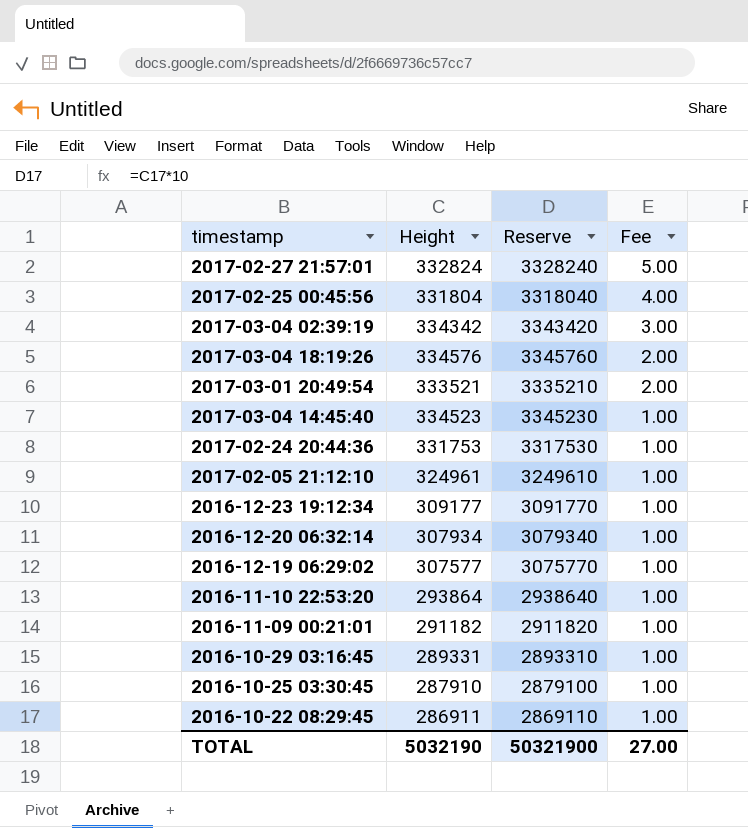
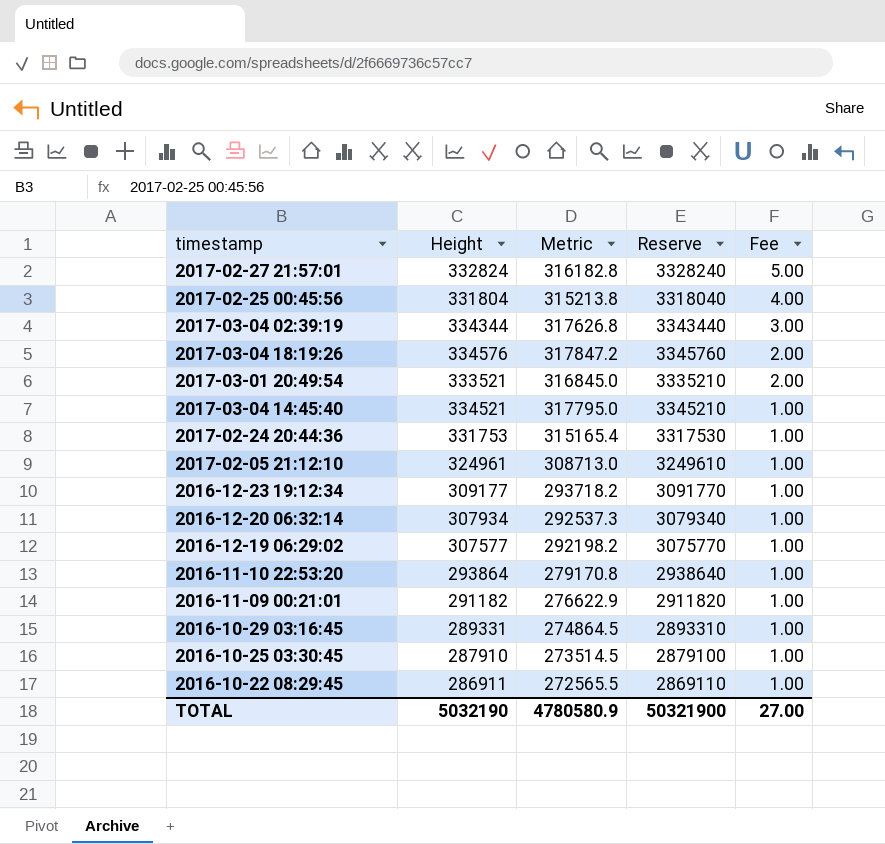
column Metric | formula: none -> [Height] * 0.95
2017-03-04 02:39:19 | Height: 334342 -> 334344
2017-03-04 02:39:19 | Reserve: 3343420 -> 3343440
2017-03-04 14:45:40 | Height: 334523 -> 334521
2017-03-04 14:45:40 | Reserve: 3345230 -> 3345210

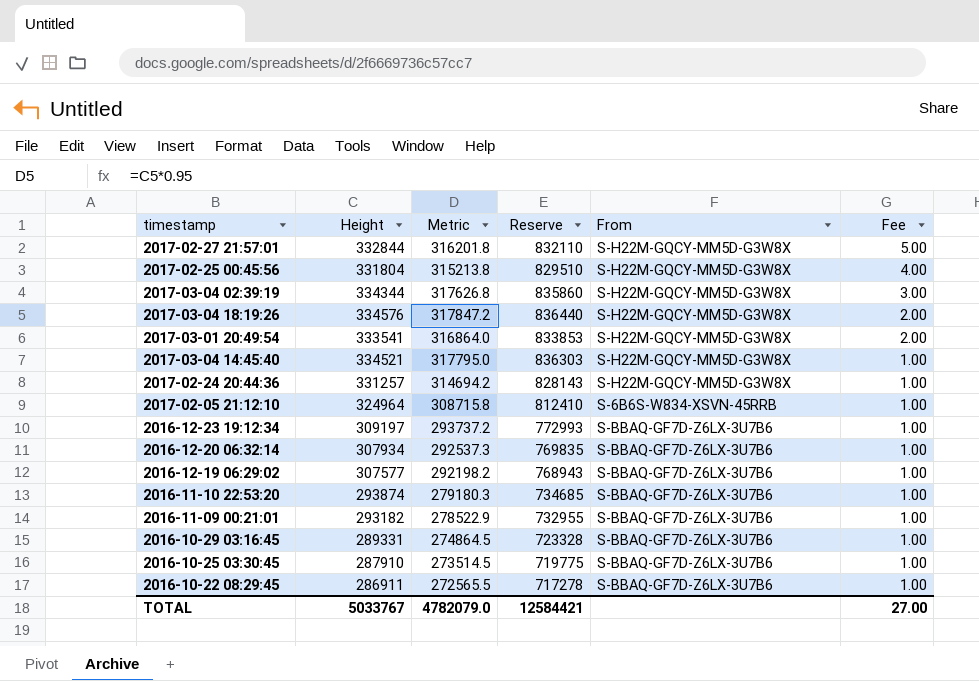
column Reserve | formula: [Height] * 10 -> [Height] * 2.5
column From | position: none -> 5
2017-02-27 21:57:01 | Height: 332824 -> 332844
2017-02-27 21:57:01 | Metric: 316182.8 -> 316201.8
2017-03-01 20:49:54 | Height: 333521 -> 333541
2017-03-01 20:49:54 | Metric: 316845.0 -> 316864.0
2017-02-24 20:44:36 | Height: 331753 -> 331257
2017-02-24 20:44:36 | Metric: 315165.4 -> 314694.2
2017-02-05 21:12:10 | Height: 324961 -> 324964
2017-02-05 21:12:10 | Metric: 308713.0 -> 308715.8
2016-12-23 19:12:34 | Height: 309177 -> 309197
2016-12-23 19:12:34 | Metric: 293718.2 -> 293737.2
2016-11-10 22:53:20 | Height: 293864 -> 293874
2016-11-10 22:53:20 | Metric: 279170.8 -> 279180.3
2016-11-09 00:21:01 | Height: 291182 -> 293182
2016-11-09 00:21:01 | Metric: 276622.9 -> 278522.9
TOTAL | Height: 5032190 -> 5033767
TOTAL | Metric: 4780580.9 -> 4782079.0
TOTAL | Reserve: 50321900 -> 12584421

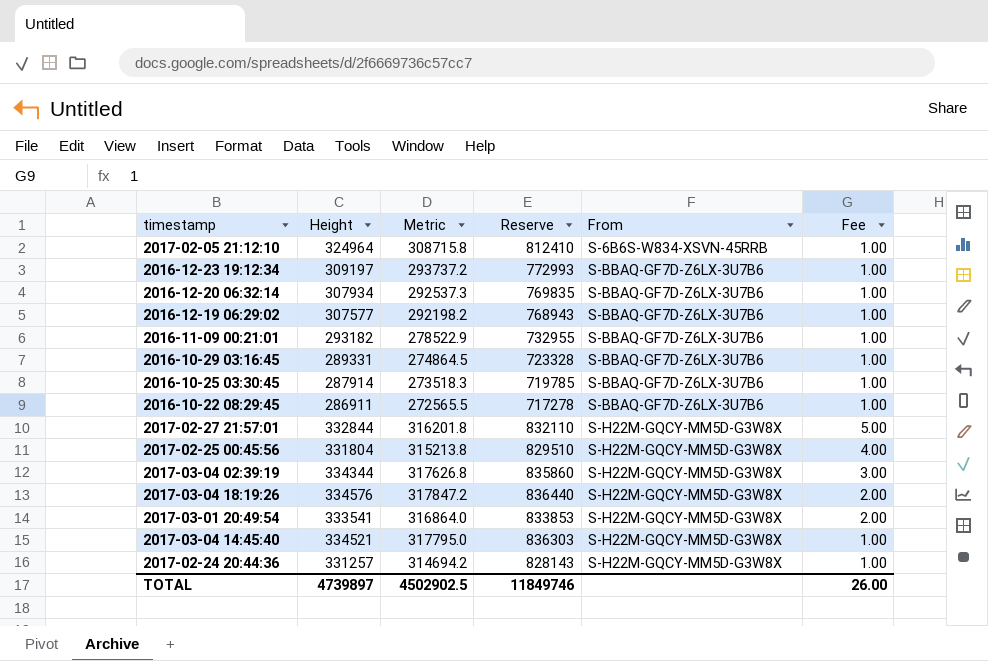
row order: Fee descending -> From ascending
row 2016-11-10 22:53:20: 293874 | 279180.3 | 734685 | S-BBAQ-GF7D-Z6LX-3U7B6 | 1.00 -> none
2016-10-25 03:30:45 | Height: 287910 -> 287914
2016-10-25 03:30:45 | Metric: 273514.5 -> 273518.3
2016-10-25 03:30:45 | Reserve: 719775 -> 719785
TOTAL | Height: 5033767 -> 4739897
TOTAL | Metric: 4782079.0 -> 4502902.5
TOTAL | Reserve: 12584421 -> 11849746
TOTAL | Fee: 27.00 -> 26.00

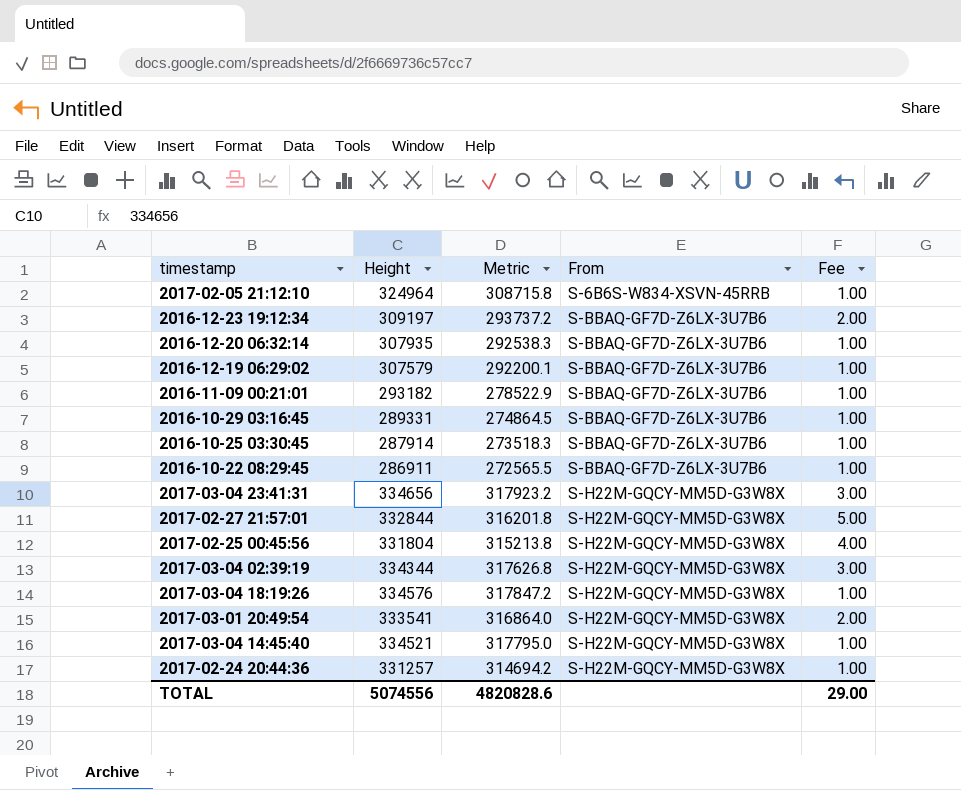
column Reserve | formula: [Height] * 2.5 -> none
2016-12-23 19:12:34 | Fee: 1.00 -> 2.00
2016-12-20 06:32:14 | Height: 307934 -> 307935
2016-12-20 06:32:14 | Metric: 292537.3 -> 292538.3
2016-12-19 06:29:02 | Height: 307577 -> 307579
2016-12-19 06:29:02 | Metric: 292198.2 -> 292200.1
row 2017-03-04 23:41:31: none -> 334656 | 317923.2 | S-H22M-GQCY-MM5D-G3W8X | 3.00
2017-03-04 18:19:26 | Fee: 2.00 -> 1.00
TOTAL | Height: 4739897 -> 5074556
TOTAL | Metric: 4502902.5 -> 4820828.6
TOTAL | Fee: 26.00 -> 29.00

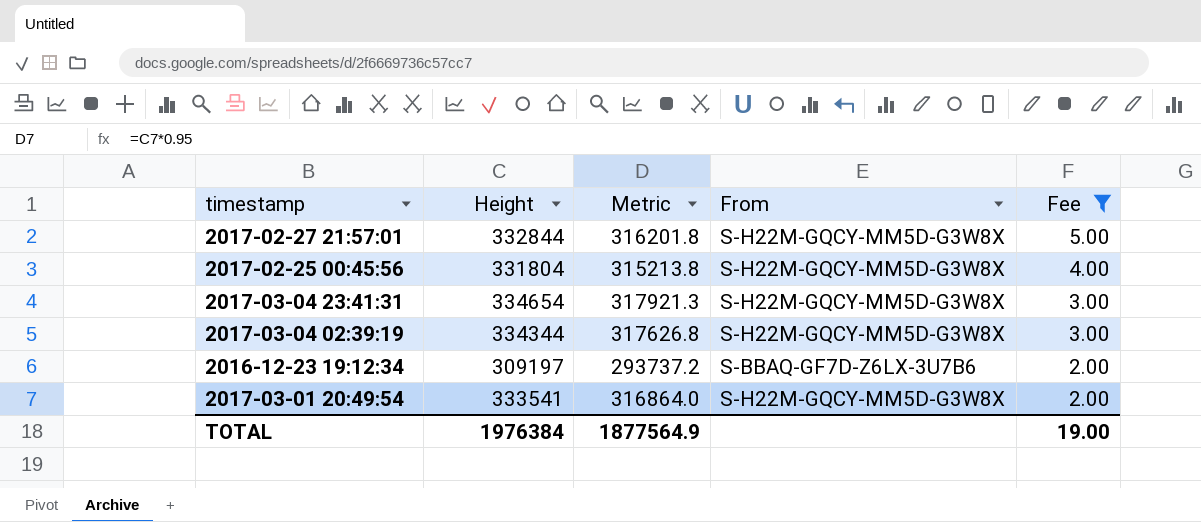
filter: none -> Fee != 1.00
row order: From ascending -> Fee descending
2017-03-04 23:41:31 | Height: 334656 -> 334654
2017-03-04 23:41:31 | Metric: 317923.2 -> 317921.3
TOTAL | Height: 5074556 -> 1976384
TOTAL | Metric: 4820828.6 -> 1877564.9
TOTAL | Fee: 29.00 -> 19.00

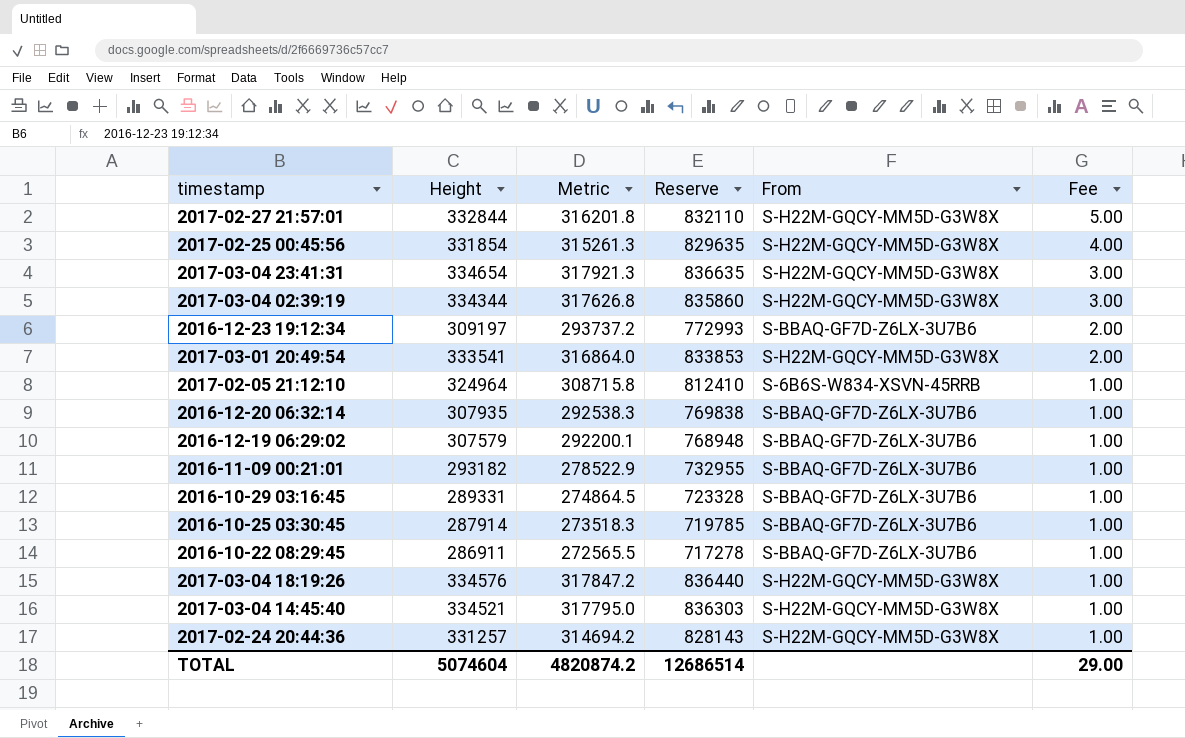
filter: Fee != 1.00 -> none
column Reserve | formula: none -> [Height] * 2.5
2017-02-25 00:45:56 | Height: 331804 -> 331854
2017-02-25 00:45:56 | Metric: 315213.8 -> 315261.3
TOTAL | Height: 1976384 -> 5074604
TOTAL | Metric: 1877564.9 -> 4820874.2
TOTAL | Fee: 19.00 -> 29.00

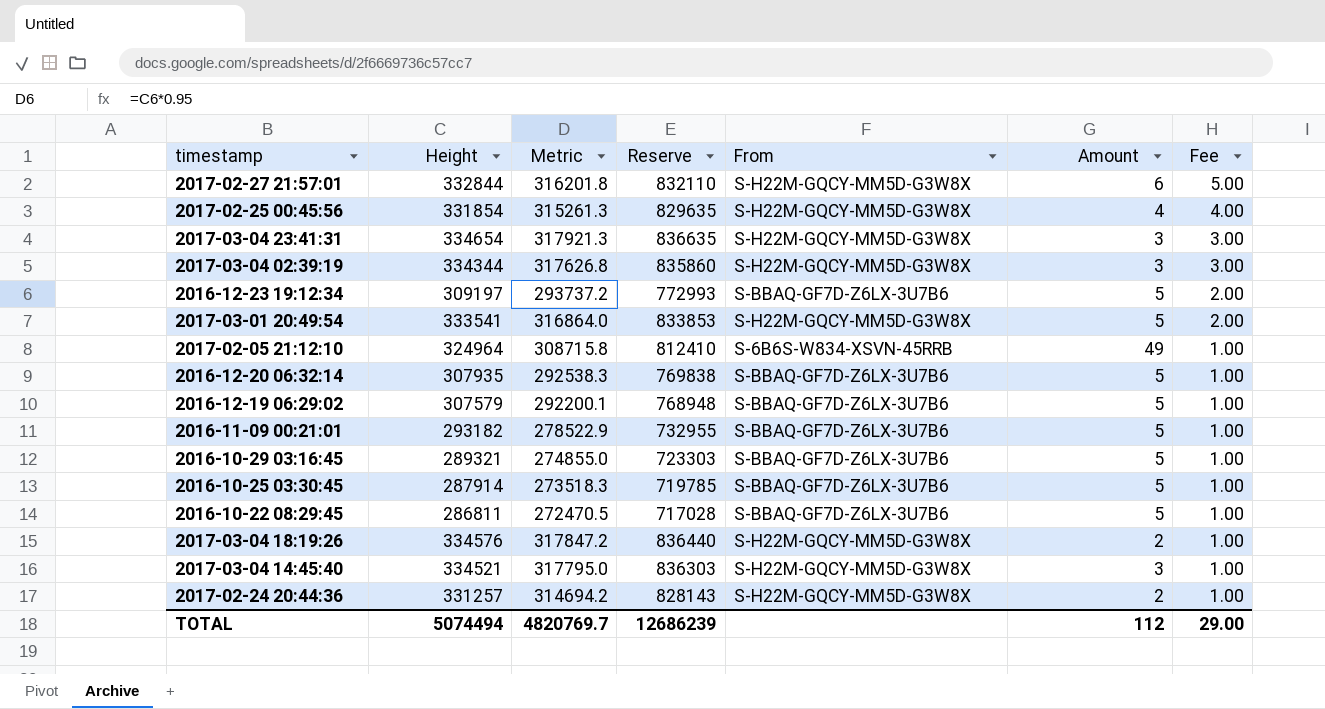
column Amount | position: none -> 6
2016-10-29 03:16:45 | Height: 289331 -> 289321
2016-10-29 03:16:45 | Metric: 274864.5 -> 274855.0
2016-10-29 03:16:45 | Reserve: 723328 -> 723303
2016-10-22 08:29:45 | Height: 286911 -> 286811
2016-10-22 08:29:45 | Metric: 272565.5 -> 272470.5
2016-10-22 08:29:45 | Reserve: 717278 -> 717028
TOTAL | Height: 5074604 -> 5074494
TOTAL | Metric: 4820874.2 -> 4820769.7
TOTAL | Reserve: 12686514 -> 12686239

